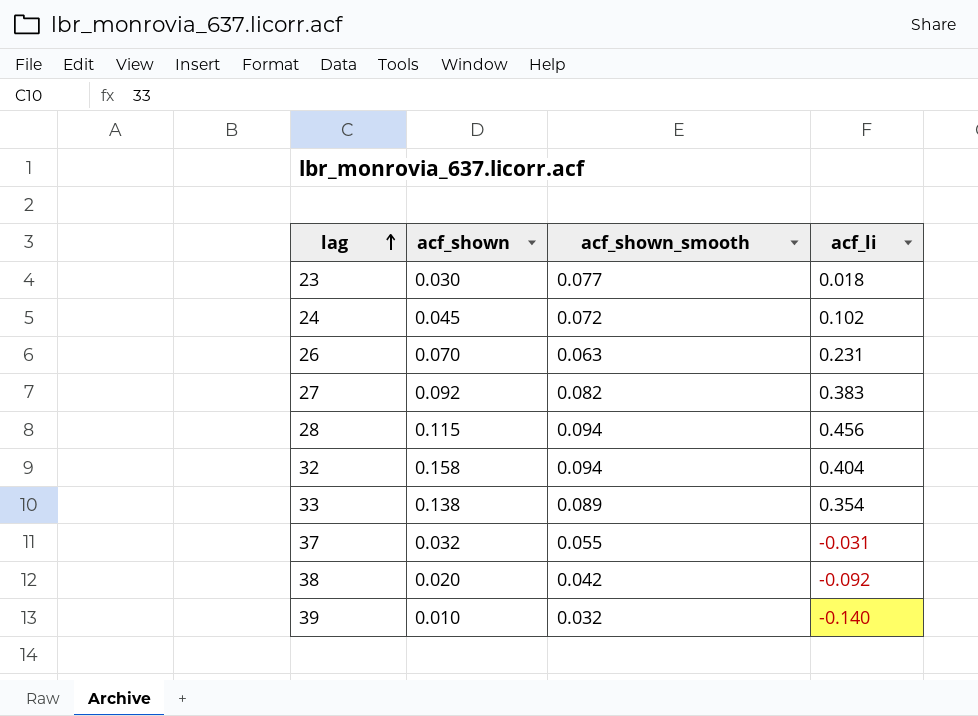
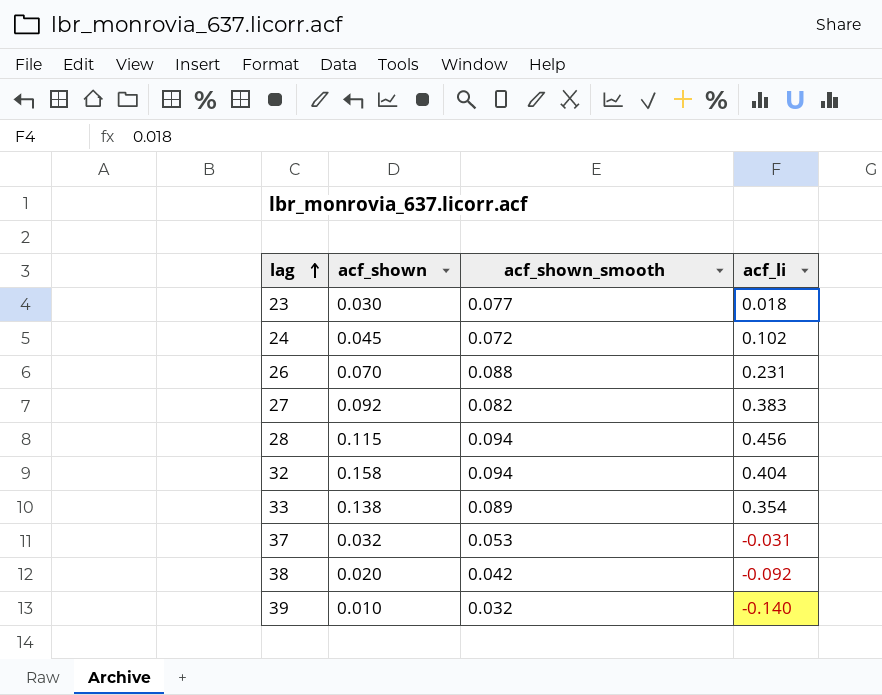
26 | acf_shown_smooth: 0.063 -> 0.088
37 | acf_shown_smooth: 0.055 -> 0.053

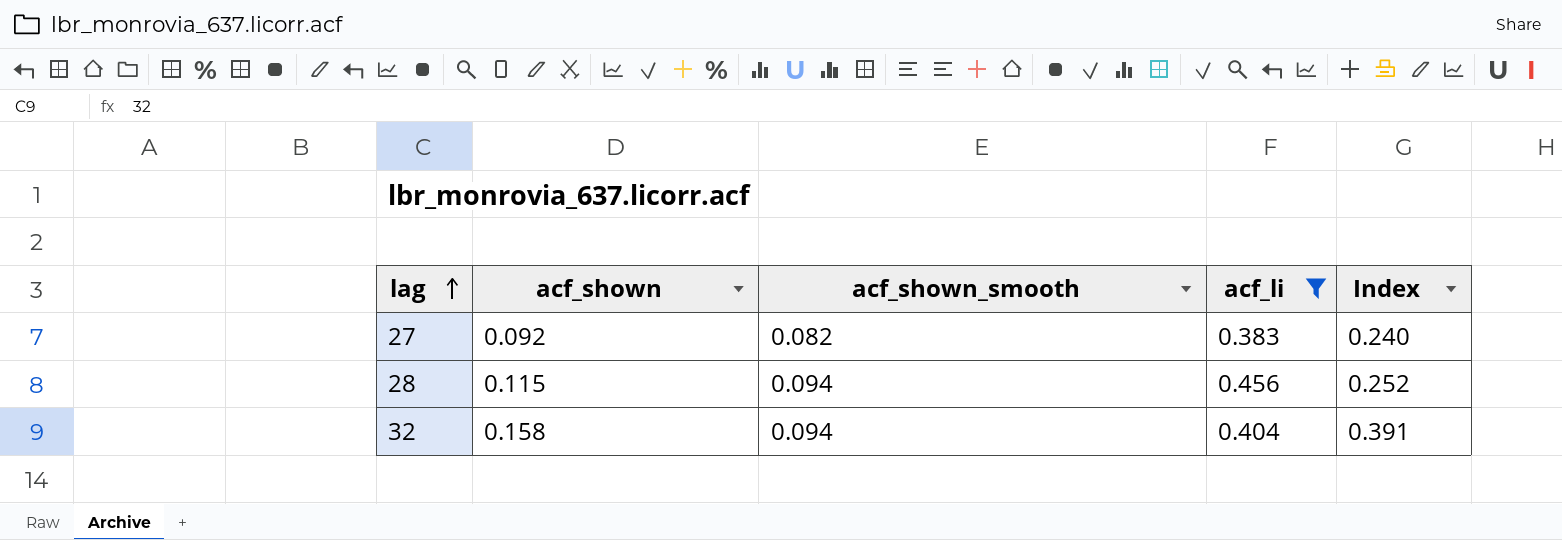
filter: none -> acf_li >= 0.383
column Index | formula: none -> [acf_shown] / [acf_li]

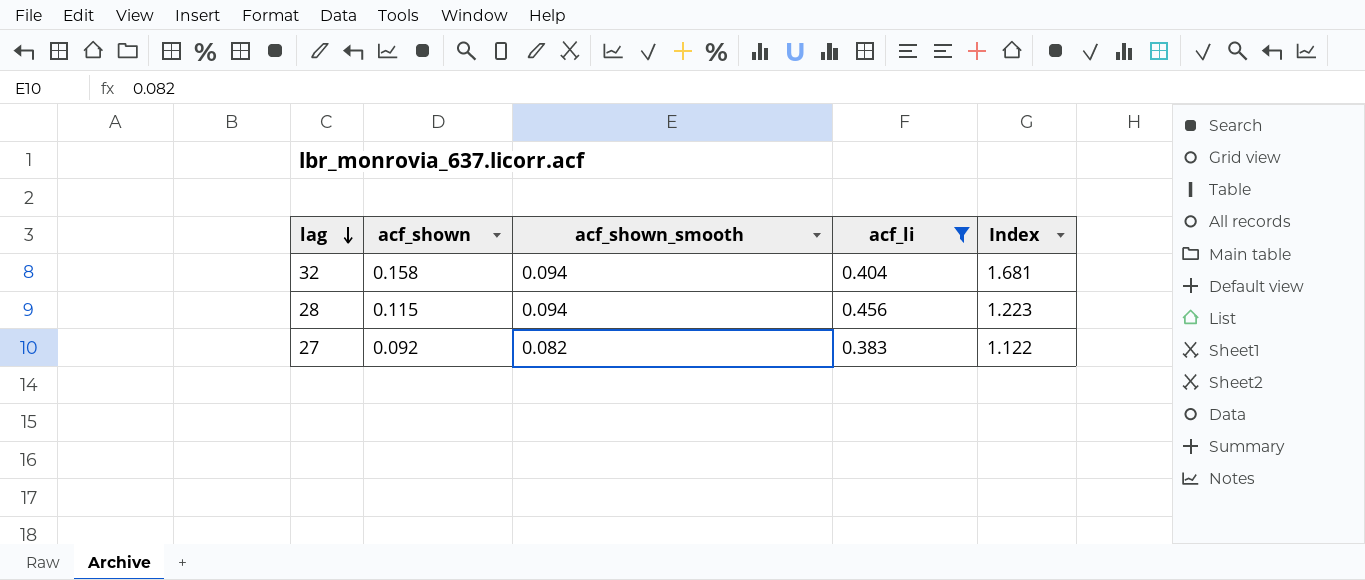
row order: lag ascending -> lag descending
column Index | formula: [acf_shown] / [acf_li] -> [acf_shown] / [acf_shown_smooth]

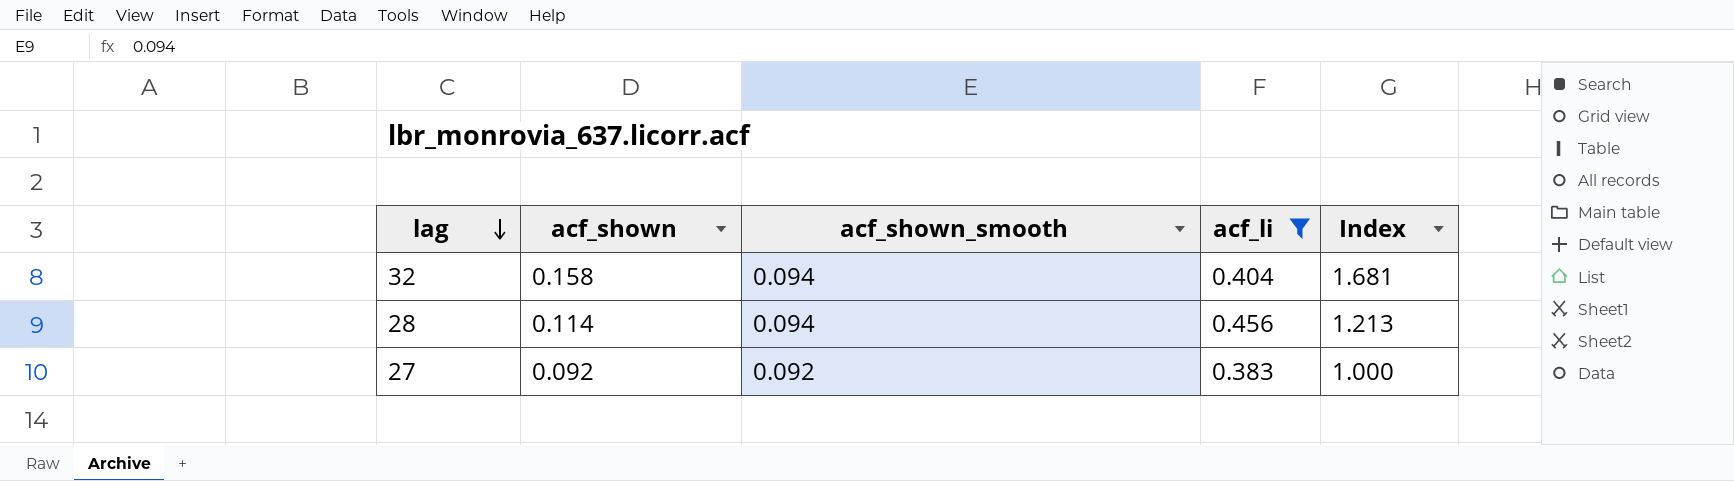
28 | acf_shown: 0.115 -> 0.114
28 | Index: 1.223 -> 1.213
27 | acf_shown_smooth: 0.082 -> 0.092
27 | Index: 1.122 -> 1.000

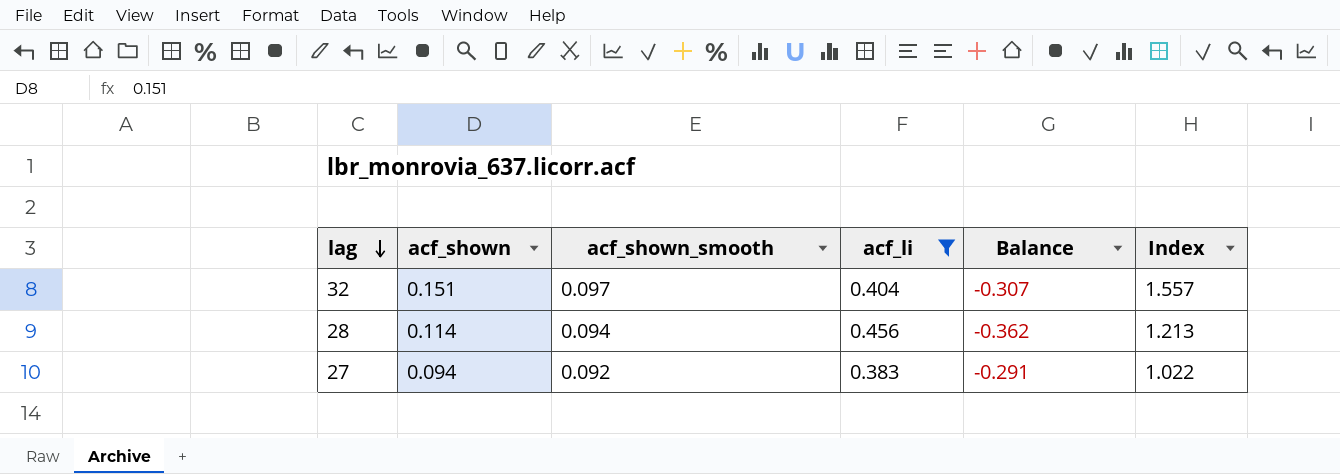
column Balance | formula: none -> [acf_shown_smooth] - [acf_li]
32 | acf_shown: 0.158 -> 0.151
32 | acf_shown_smooth: 0.094 -> 0.097
32 | Index: 1.681 -> 1.557
27 | acf_shown: 0.092 -> 0.094
27 | Index: 1.000 -> 1.022

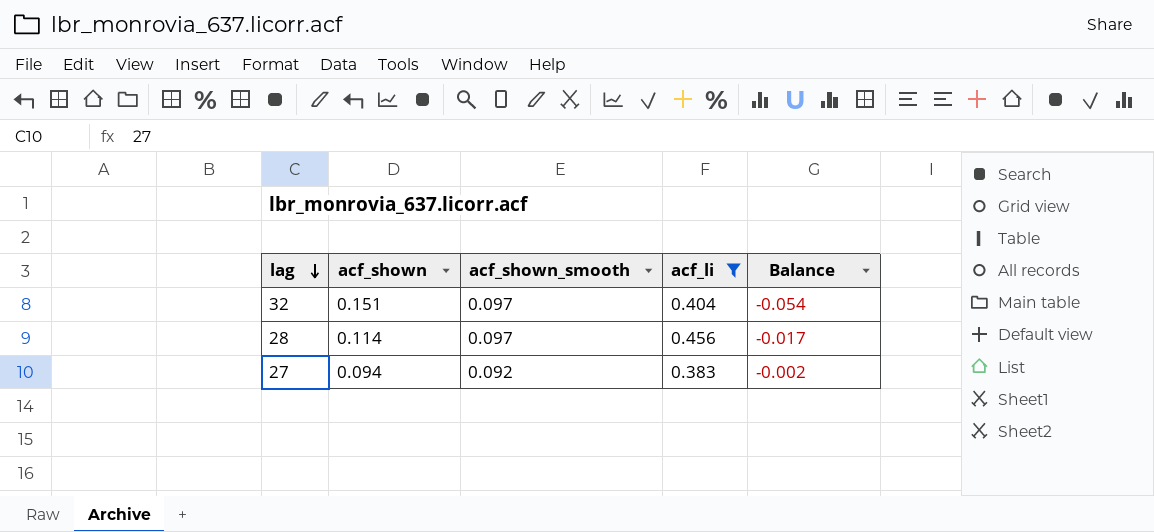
column Index | formula: [acf_shown] / [acf_shown_smooth] -> none
column Balance | formula: [acf_shown_smooth] - [acf_li] -> [acf_shown_smooth] - [acf_shown]
28 | acf_shown_smooth: 0.094 -> 0.097

